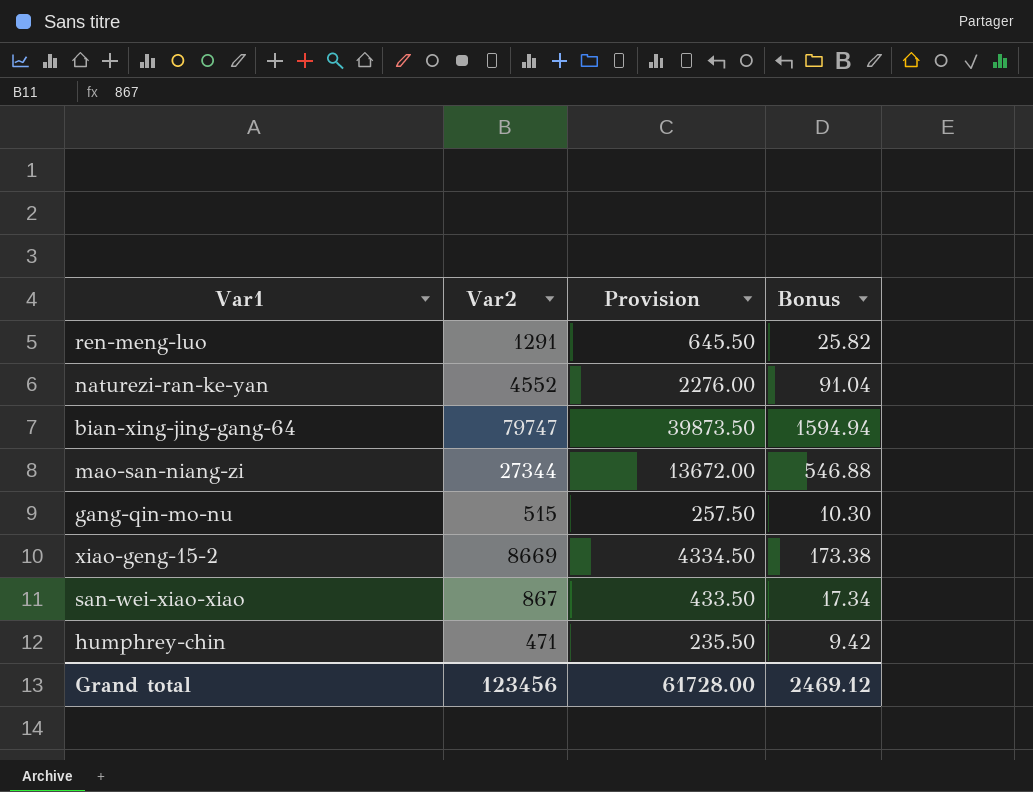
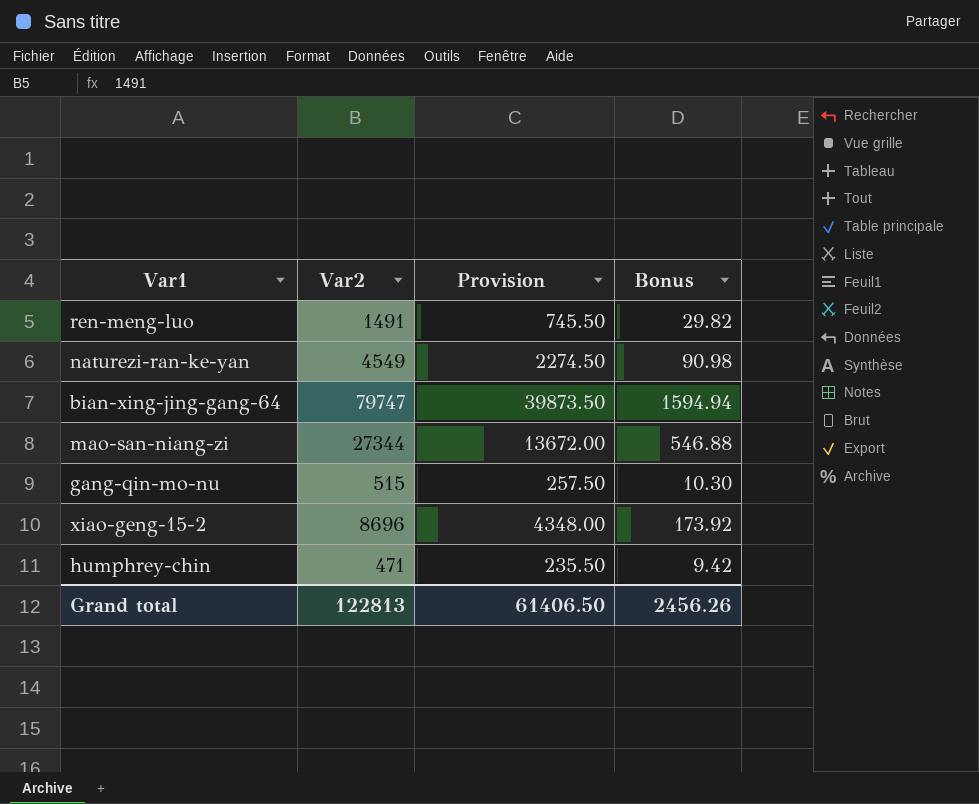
row san-wei-xiao-xiao: 867 | 433.50 | 17.34 -> none
ren-meng-luo | Var2: 1291 -> 1491
ren-meng-luo | Provision: 645.50 -> 745.50
ren-meng-luo | Bonus: 25.82 -> 29.82
naturezi-ran-ke-yan | Var2: 4552 -> 4549
naturezi-ran-ke-yan | Provision: 2276.00 -> 2274.50
naturezi-ran-ke-yan | Bonus: 91.04 -> 90.98
xiao-geng-15-2 | Var2: 8669 -> 8696
xiao-geng-15-2 | Provision: 4334.50 -> 4348.00
xiao-geng-15-2 | Bonus: 173.38 -> 173.92
Grand total | Var2: 123456 -> 122813
Grand total | Provision: 61728.00 -> 61406.50
Grand total | Bonus: 2469.12 -> 2456.26

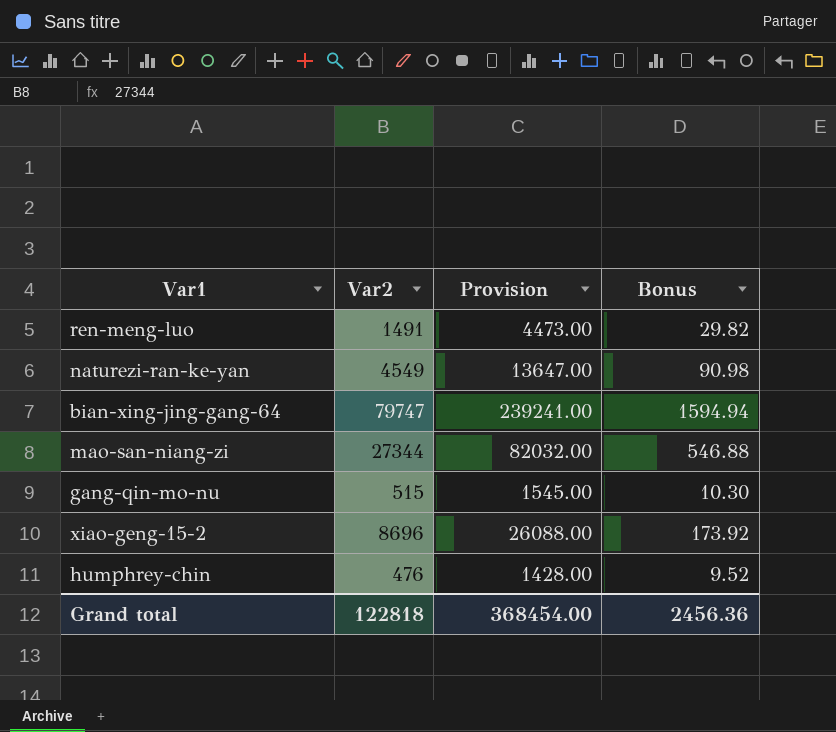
column Provision | formula: [Var2] * 0.5 -> [Var2] * 3
humphrey-chin | Var2: 471 -> 476
humphrey-chin | Bonus: 9.42 -> 9.52
Grand total | Var2: 122813 -> 122818
Grand total | Provision: 61406.50 -> 368454.00
Grand total | Bonus: 2456.26 -> 2456.36

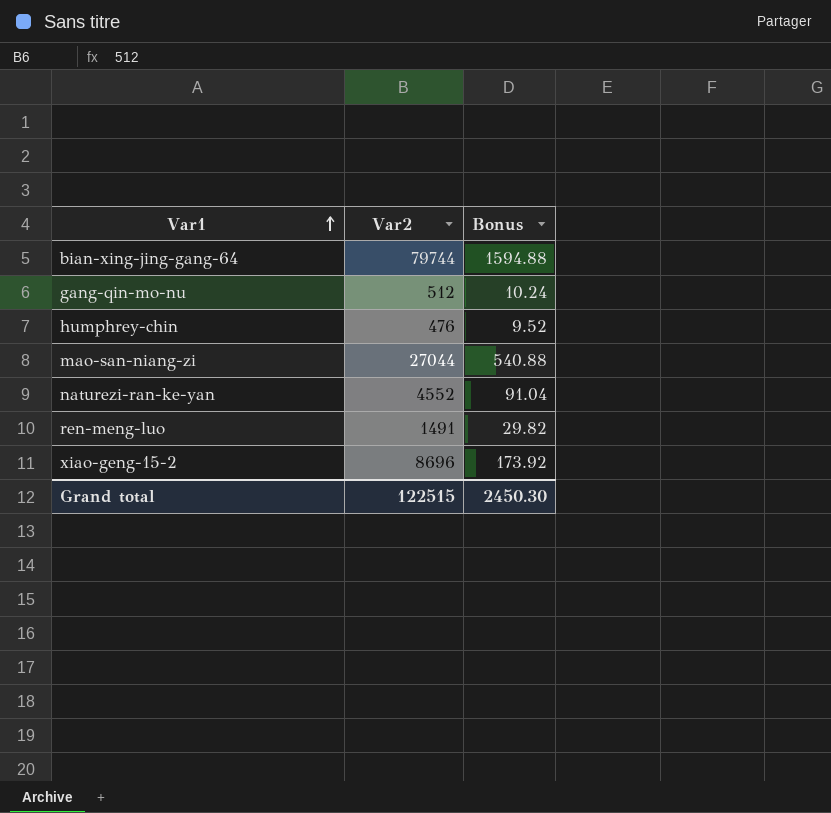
row order: none -> Var1 ascending
column Provision | formula: [Var2] * 3 -> none
bian-xing-jing-gang-64 | Var2: 79747 -> 79744
bian-xing-jing-gang-64 | Bonus: 1594.94 -> 1594.88
gang-qin-mo-nu | Var2: 515 -> 512
gang-qin-mo-nu | Bonus: 10.30 -> 10.24
mao-san-niang-zi | Var2: 27344 -> 27044
mao-san-niang-zi | Bonus: 546.88 -> 540.88
naturezi-ran-ke-yan | Var2: 4549 -> 4552
naturezi-ran-ke-yan | Bonus: 90.98 -> 91.04
Grand total | Var2: 122818 -> 122515
Grand total | Bonus: 2456.36 -> 2450.30

